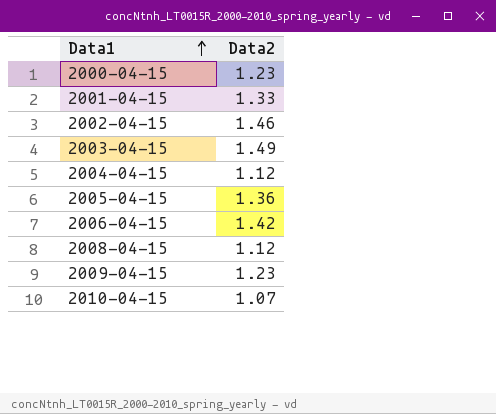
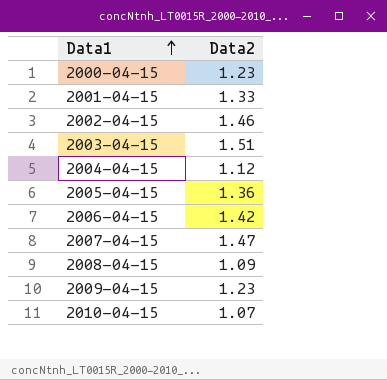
2003-04-15 | Data2: 1.49 -> 1.51
row 2007-04-15: none -> 1.47
2008-04-15 | Data2: 1.12 -> 1.09

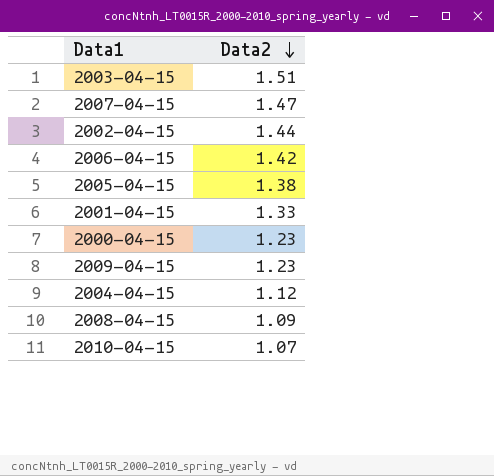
row order: Data1 ascending -> Data2 descending
2002-04-15 | Data2: 1.46 -> 1.44
2005-04-15 | Data2: 1.36 -> 1.38

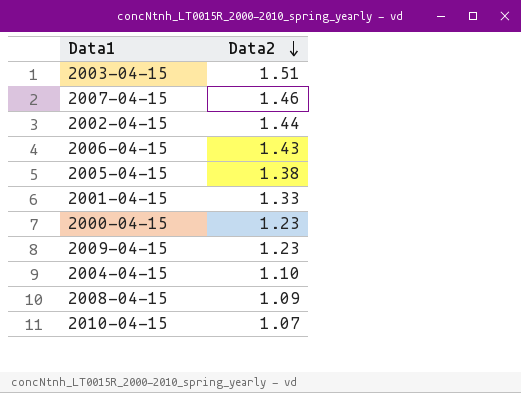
2007-04-15 | Data2: 1.47 -> 1.46
2006-04-15 | Data2: 1.42 -> 1.43
2004-04-15 | Data2: 1.12 -> 1.10

